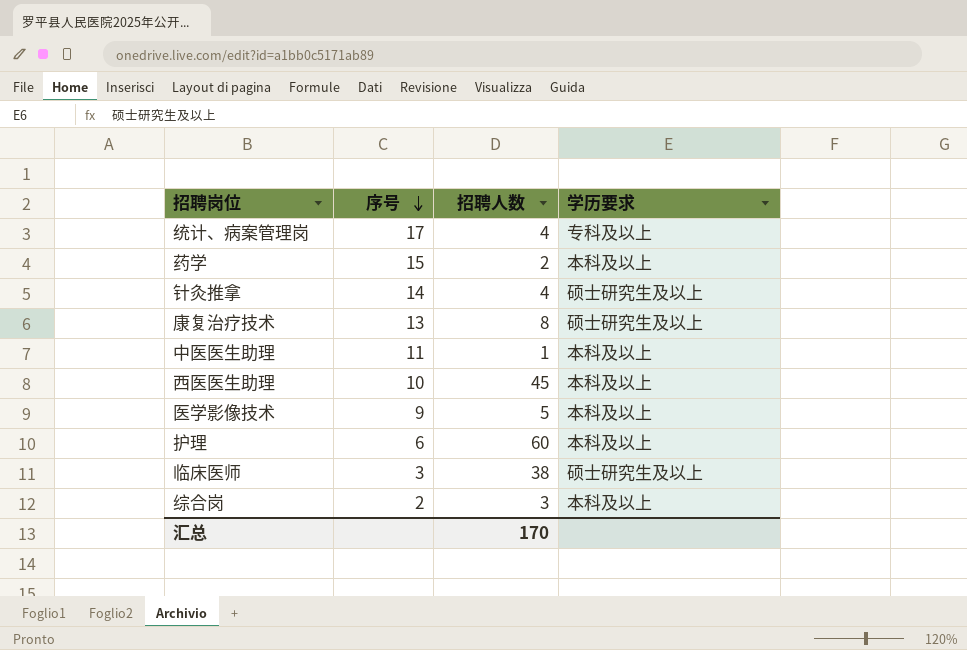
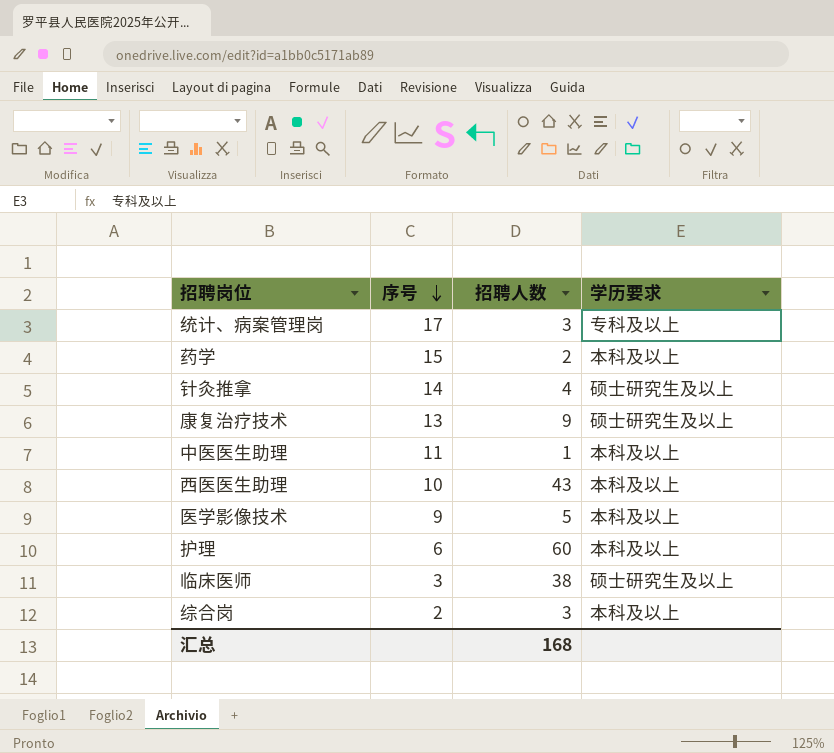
统计、病案管理岗 | 招聘人数: 4 -> 3
康复治疗技术 | 招聘人数: 8 -> 9
西医医生助理 | 招聘人数: 45 -> 43
汇总 | 招聘人数: 170 -> 168

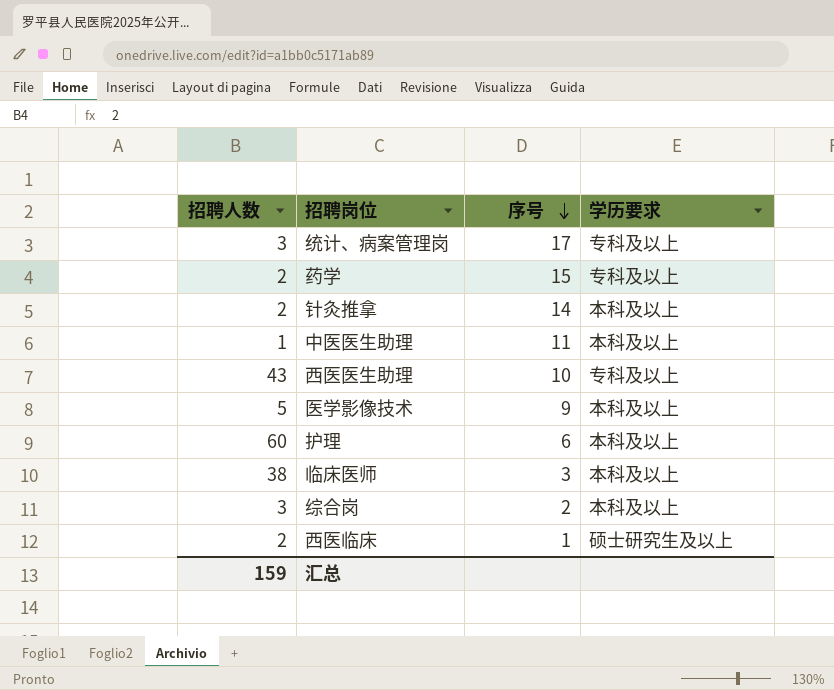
column 招聘人数 | position: 3 -> 1
row 康复治疗技术: 13 | 9 | 硕士研究生及以上 -> none
药学 | 学历要求: 本科及以上 -> 专科及以上
针灸推拿 | 招聘人数: 4 -> 2
针灸推拿 | 学历要求: 硕士研究生及以上 -> 本科及以上
西医医生助理 | 学历要求: 本科及以上 -> 专科及以上
临床医师 | 学历要求: 硕士研究生及以上 -> 本科及以上
row 西医临床: none -> 2 | 1 | 硕士研究生及以上
汇总 | 招聘人数: 168 -> 159

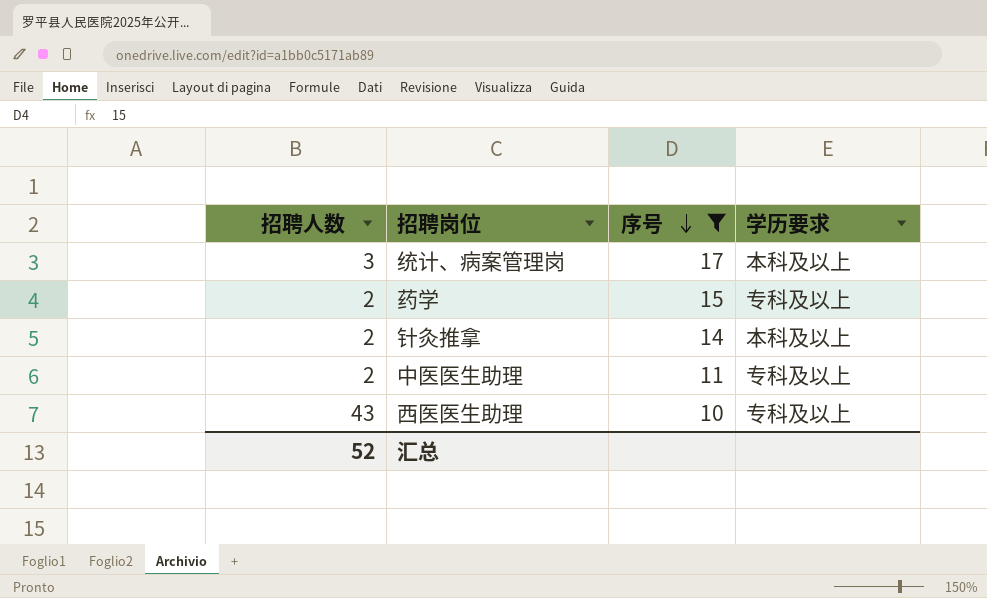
filter: none -> 序号 >= 10
统计、病案管理岗 | 学历要求: 专科及以上 -> 本科及以上
中医医生助理 | 招聘人数: 1 -> 2
中医医生助理 | 学历要求: 本科及以上 -> 专科及以上
汇总 | 招聘人数: 159 -> 52

